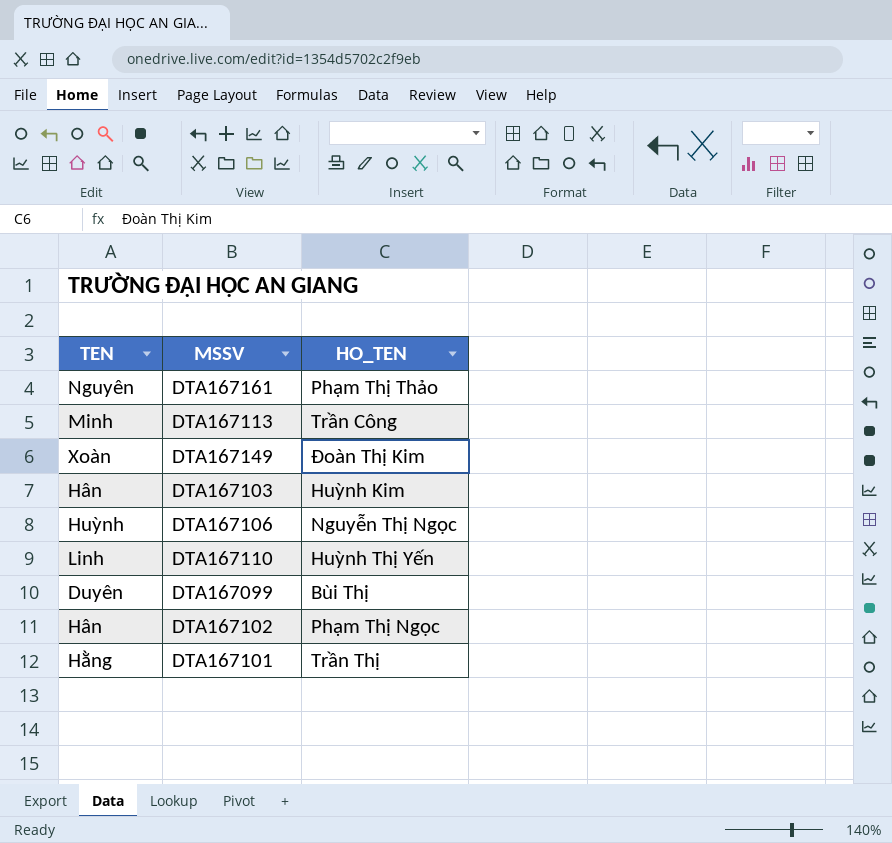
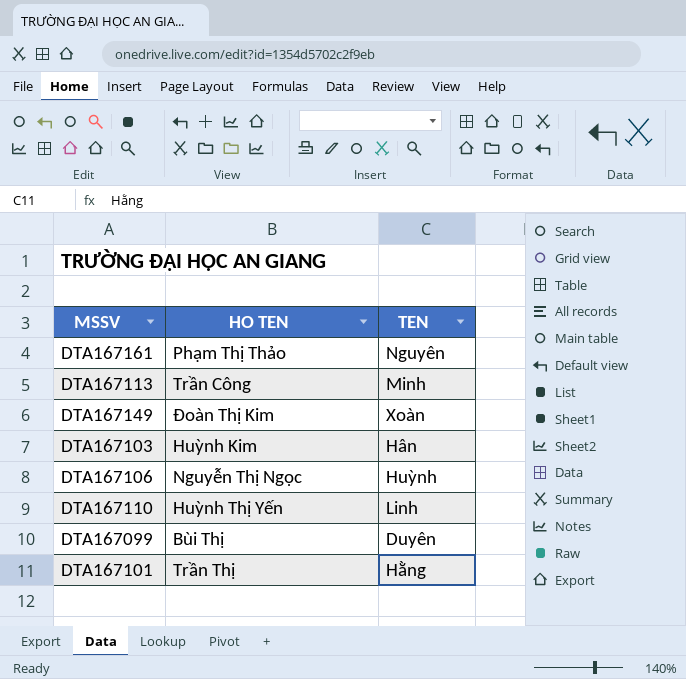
column name: HO_TEN -> HO TEN
column TEN | position: 1 -> 3
row DTA167102: Hân | Phạm Thị Ngọc -> none

